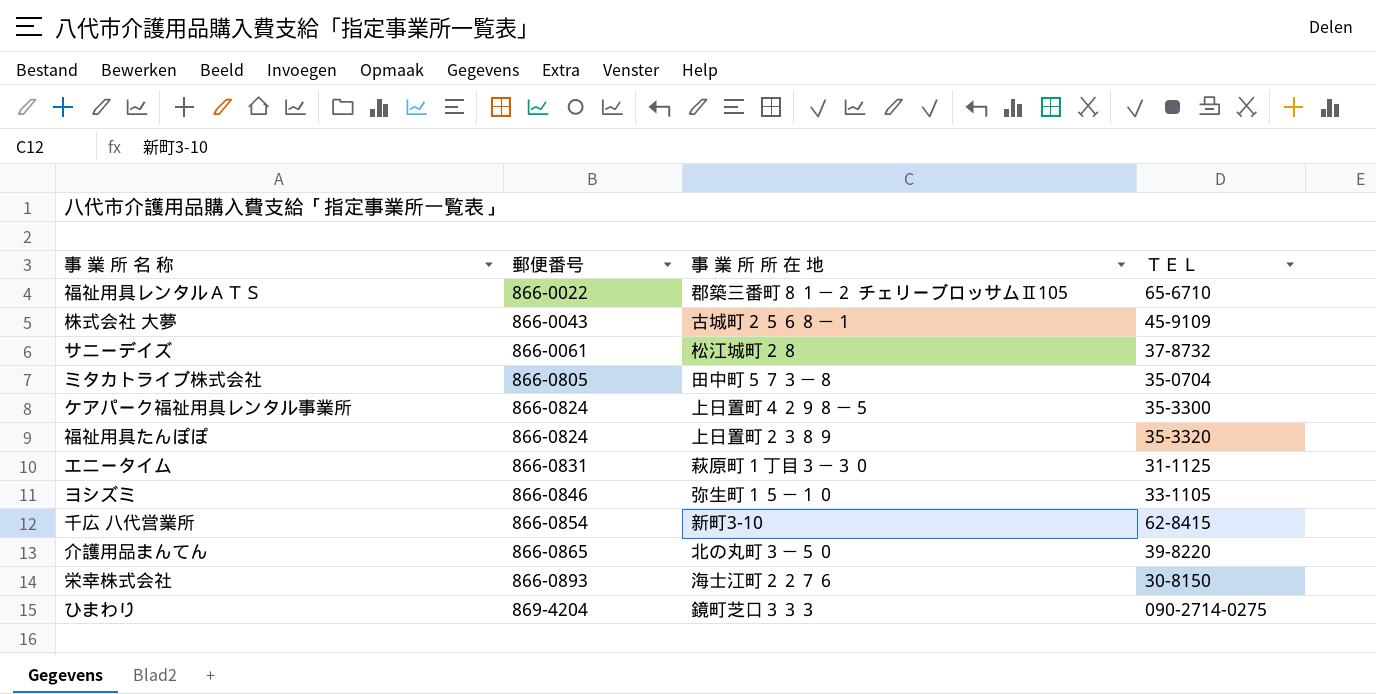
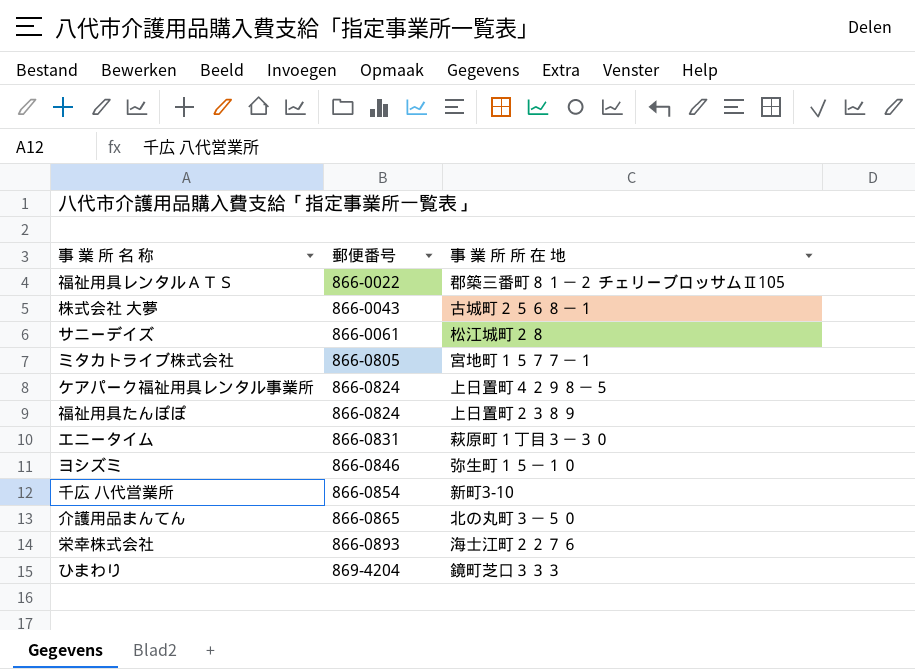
column ＴＥＬ | position: 4 -> none
ミタカトライブ株式会社 | 事 業 所 所 在 地: 田中町５７３－８ -> 宮地町１５７７－１

